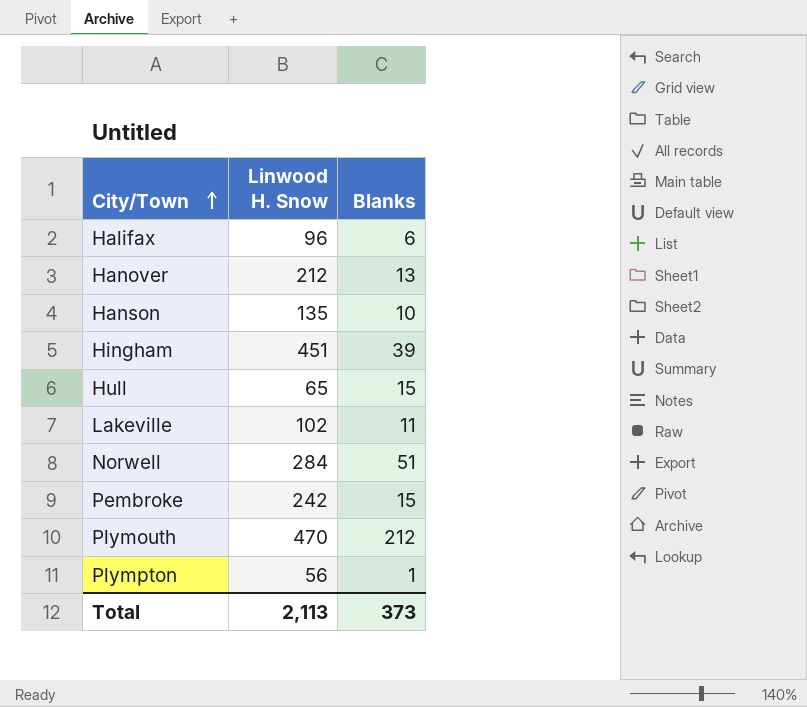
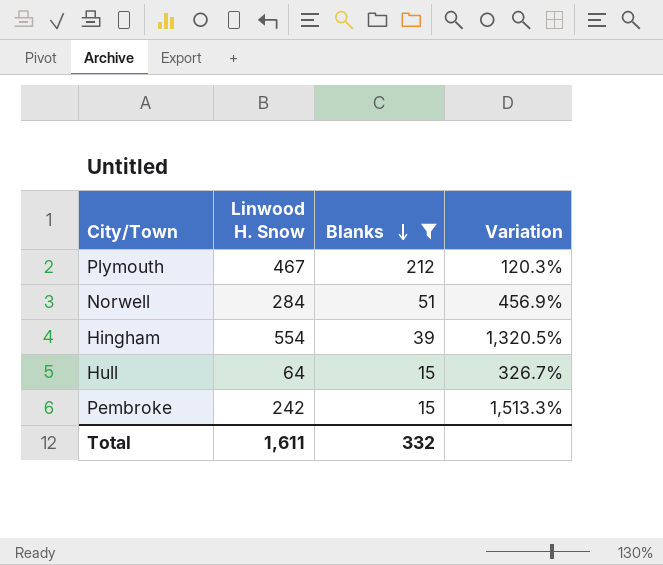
filter: none -> Blanks >= 15
row order: City/Town ascending -> Blanks descending
column Variation | formula: none -> ([Linwood H. Snow] - [Blanks]) / [Blanks]
Plymouth | Linwood H. Snow: 470 -> 467
Hingham | Linwood H. Snow: 451 -> 554
Hull | Linwood H. Snow: 65 -> 64
Total | Linwood H. Snow: 2,113 -> 1,611
Total | Blanks: 373 -> 332

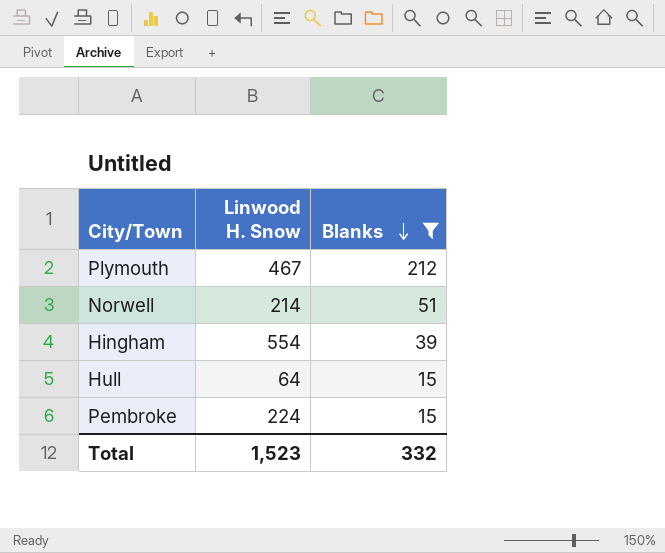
column Variation | formula: ([Linwood H. Snow] - [Blanks]) / [Blanks] -> none
Norwell | Linwood H. Snow: 284 -> 214
Pembroke | Linwood H. Snow: 242 -> 224
Total | Linwood H. Snow: 1,611 -> 1,523

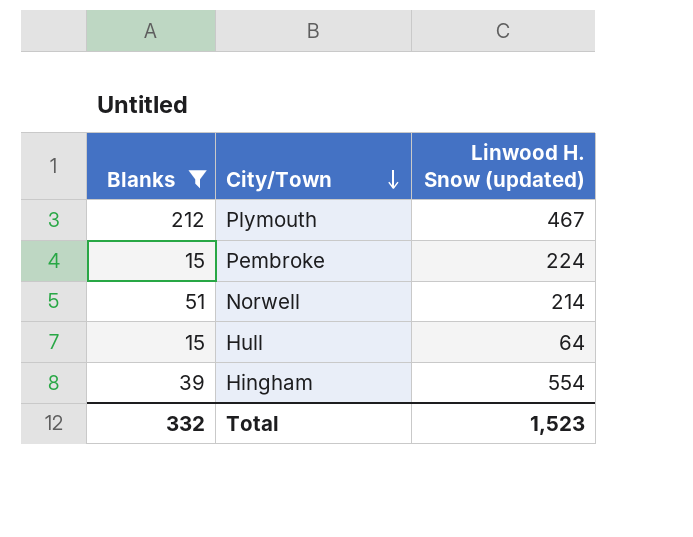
row order: Blanks descending -> City/Town descending
column Blanks | position: 3 -> 1
column name: Linwood H. Snow -> Linwood H. Snow (updated)

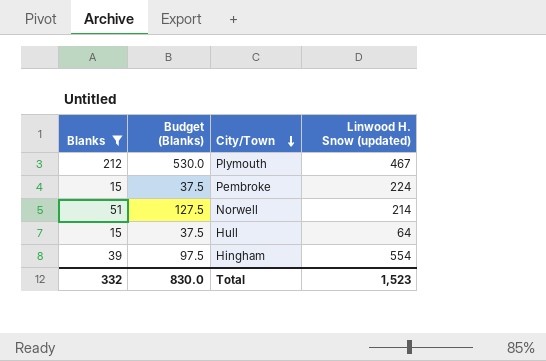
column Budget (Blanks) | formula: none -> [Blanks] * 2.5

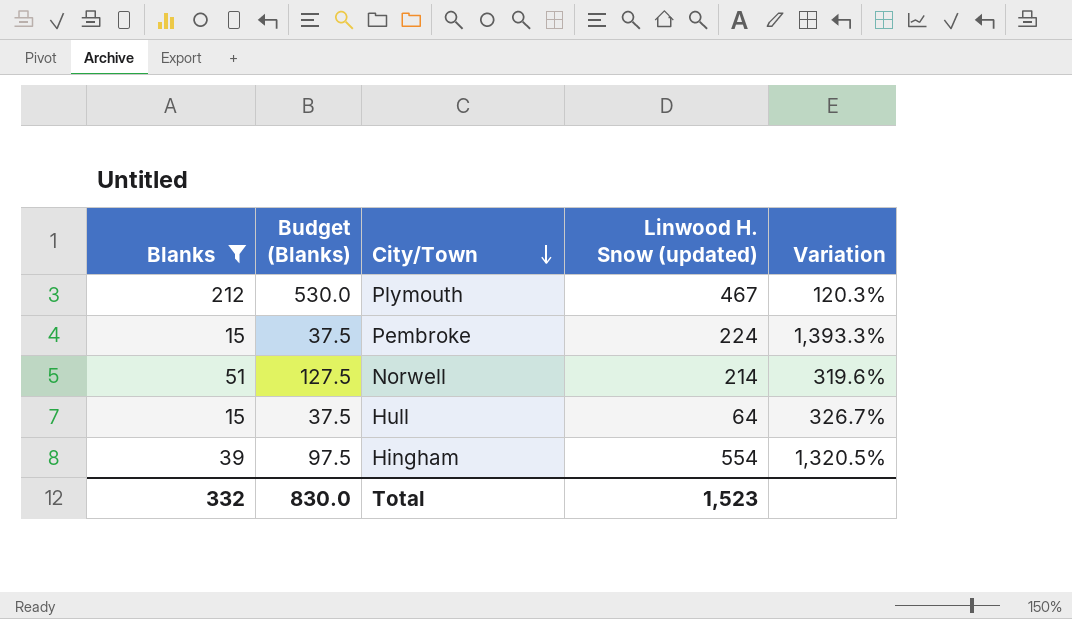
column Variation | formula: none -> ([Linwood H. Snow (updated)] - [Blanks]) / [Blanks]

